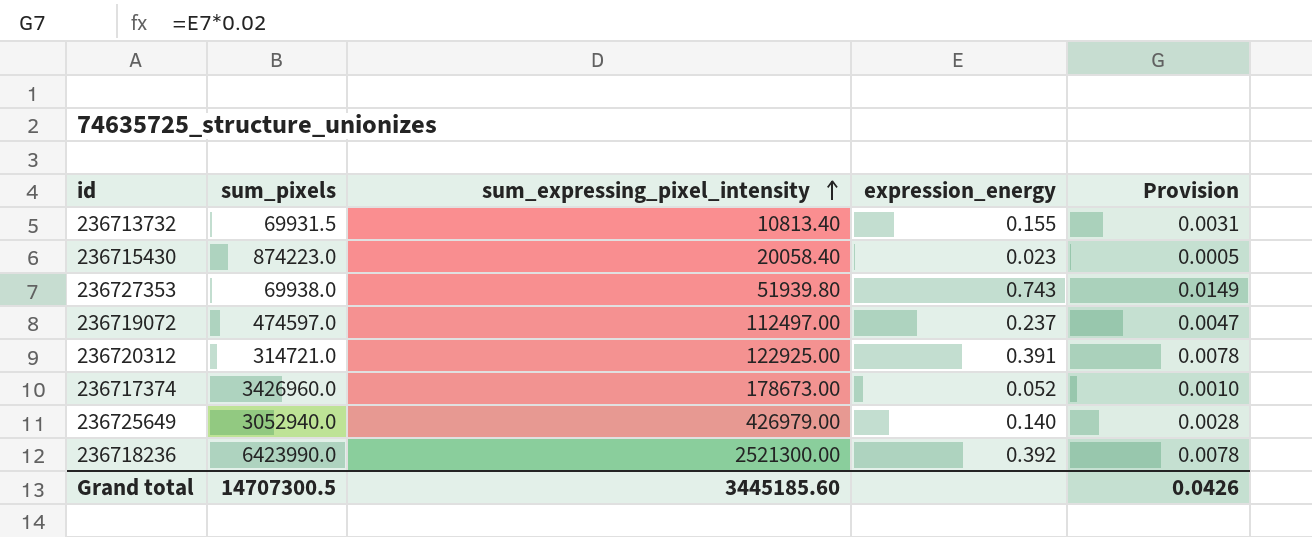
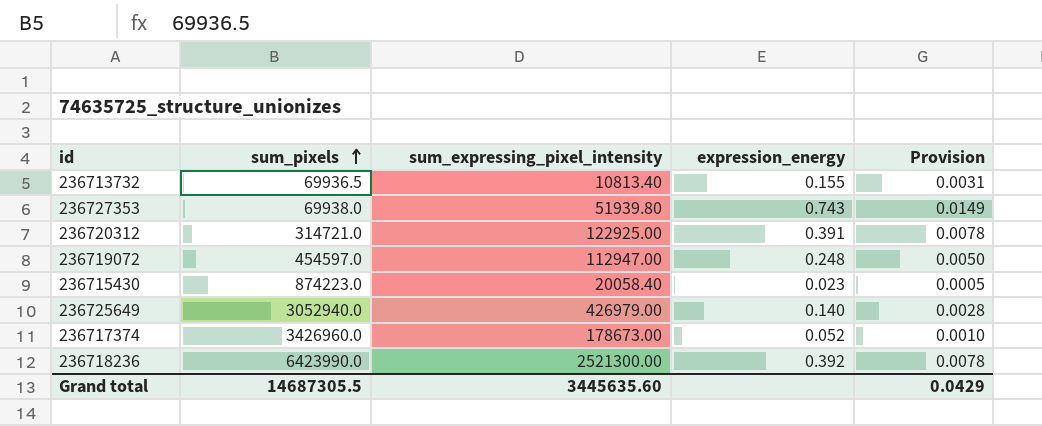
row order: sum_expressing_pixel_intensity ascending -> sum_pixels ascending
236713732 | sum_pixels: 69931.5 -> 69936.5
236719072 | sum_pixels: 474597.0 -> 454597.0
236719072 | sum_expressing_pixel_intensity: 112497.00 -> 112947.00
236719072 | expression_energy: 0.237 -> 0.248
236719072 | Provision: 0.0047 -> 0.0050
Grand total | sum_pixels: 14707300.5 -> 14687305.5
Grand total | sum_expressing_pixel_intensity: 3445185.60 -> 3445635.60
Grand total | Provision: 0.0426 -> 0.0429

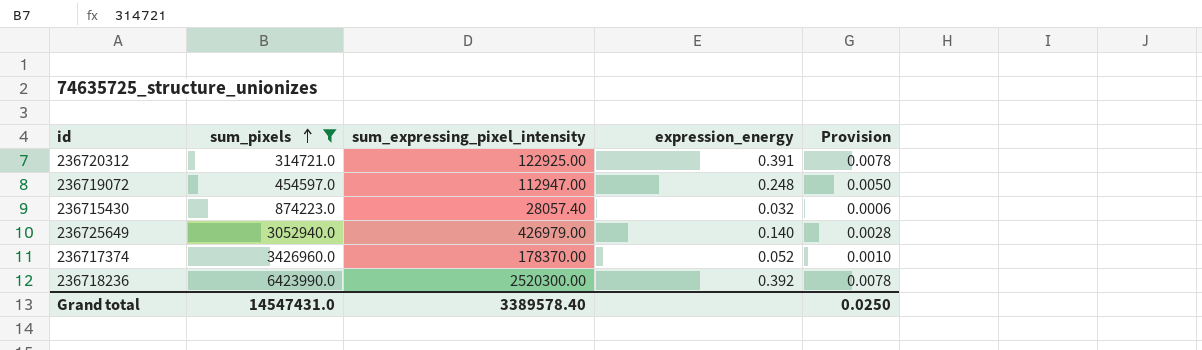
filter: none -> sum_pixels >= 314721.0
236715430 | sum_expressing_pixel_intensity: 20058.40 -> 28057.40
236715430 | expression_energy: 0.023 -> 0.032
236715430 | Provision: 0.0005 -> 0.0006
236717374 | sum_expressing_pixel_intensity: 178673.00 -> 178370.00
236718236 | sum_expressing_pixel_intensity: 2521300.00 -> 2520300.00
Grand total | sum_pixels: 14687305.5 -> 14547431.0
Grand total | sum_expressing_pixel_intensity: 3445635.60 -> 3389578.40
Grand total | Provision: 0.0429 -> 0.0250

